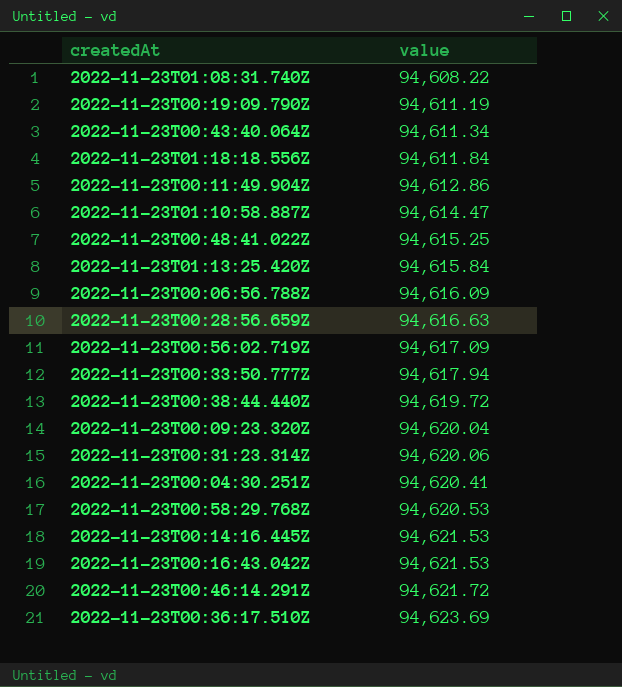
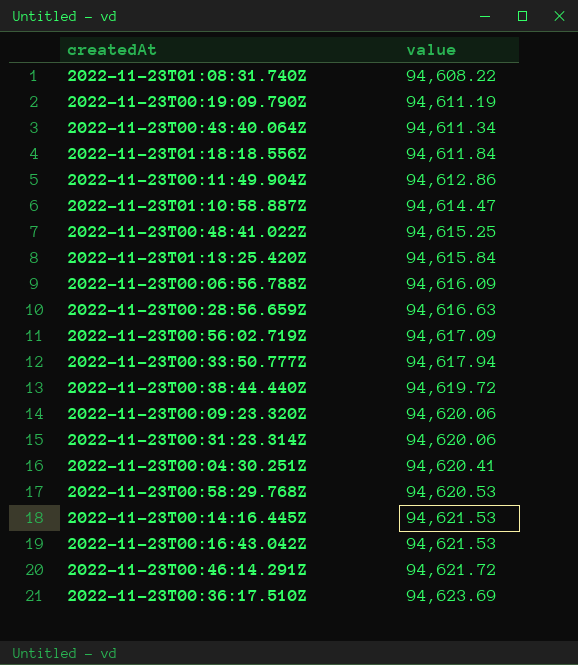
2022-11-23T00:09:23.320Z | value: 94,620.04 -> 94,620.06

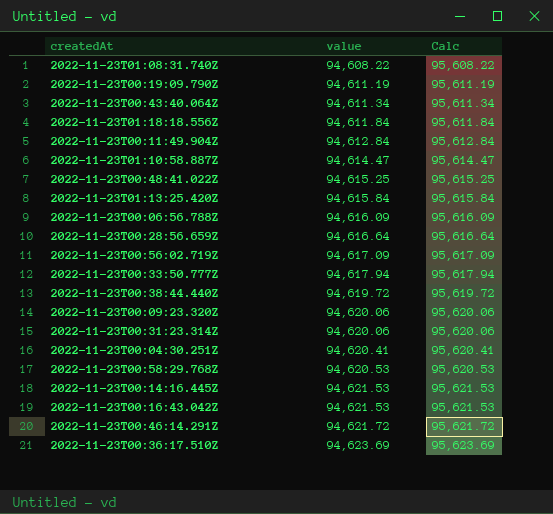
column Calc | formula: none -> [value] + 1000
2022-11-23T00:11:49.904Z | value: 94,612.86 -> 94,612.84
2022-11-23T00:28:56.659Z | value: 94,616.63 -> 94,616.64

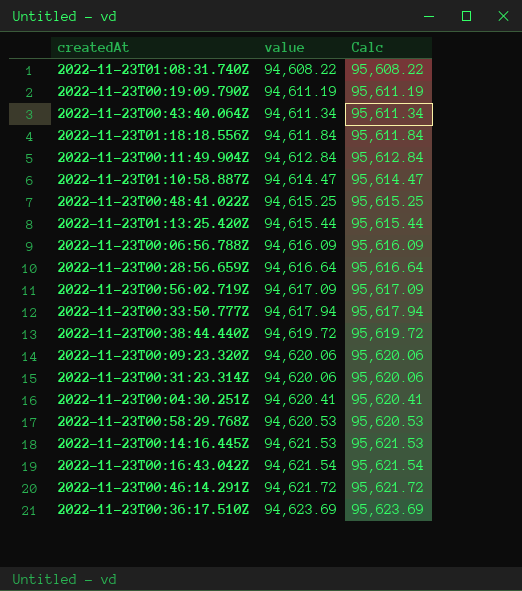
2022-11-23T01:13:25.420Z | value: 94,615.84 -> 94,615.44
2022-11-23T01:13:25.420Z | Calc: 95,615.84 -> 95,615.44
2022-11-23T00:16:43.042Z | value: 94,621.53 -> 94,621.54
2022-11-23T00:16:43.042Z | Calc: 95,621.53 -> 95,621.54

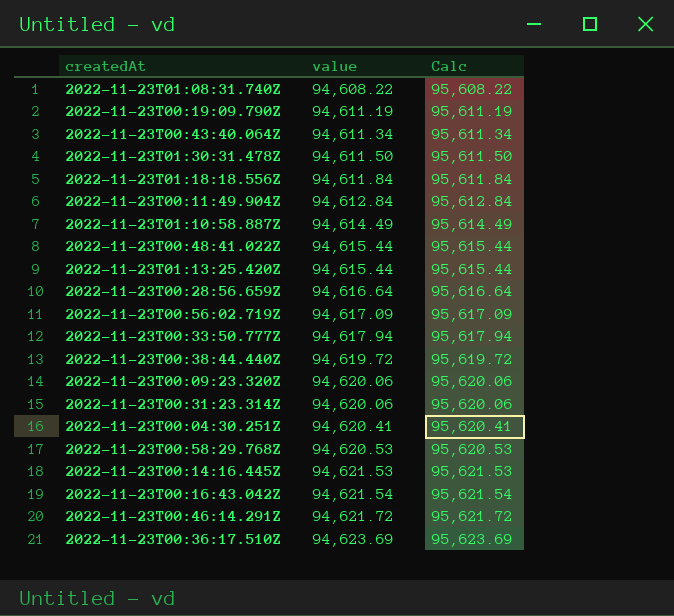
row 2022-11-23T00:06:56.788Z: 94,616.09 | 95,616.09 -> none
row 2022-11-23T01:30:31.478Z: none -> 94,611.50 | 95,611.50
2022-11-23T01:10:58.887Z | value: 94,614.47 -> 94,614.49
2022-11-23T01:10:58.887Z | Calc: 95,614.47 -> 95,614.49
2022-11-23T00:48:41.022Z | value: 94,615.25 -> 94,615.44
2022-11-23T00:48:41.022Z | Calc: 95,615.25 -> 95,615.44

